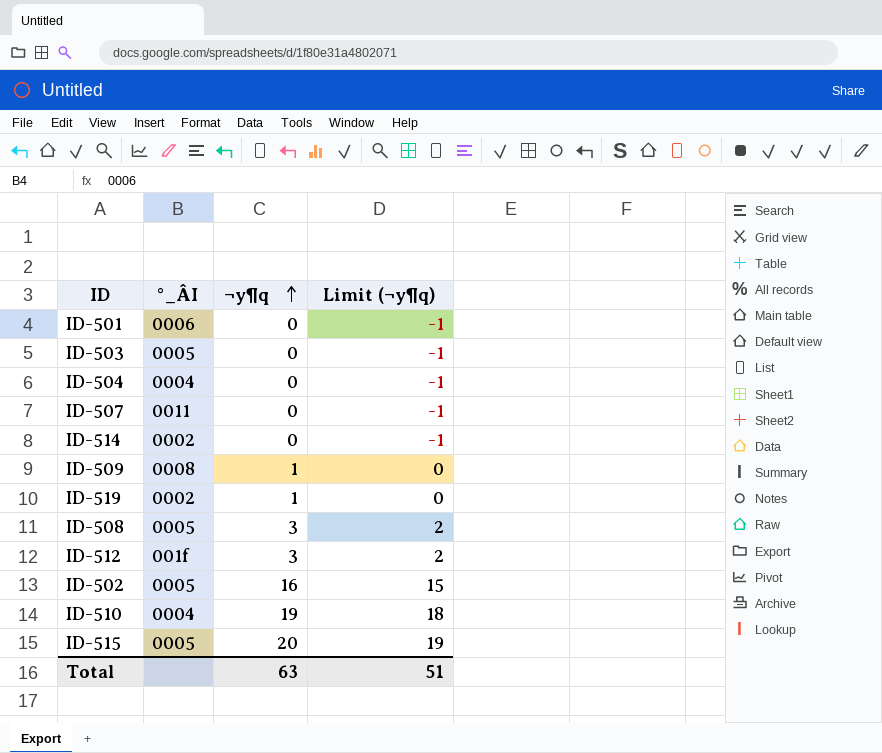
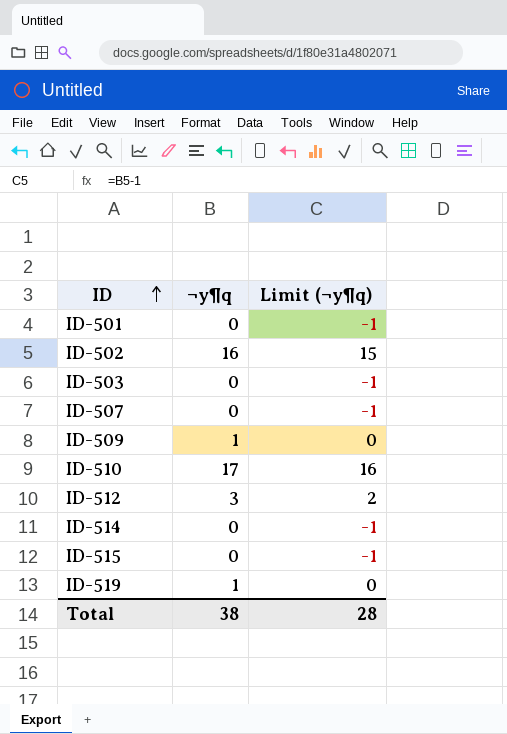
row order: ¬y¶q ascending -> ID ascending
column °_ÂI | position: 2 -> none
row ID-504: 0004 | 0 | -1 -> none
row ID-508: 0005 | 3 | 2 -> none
ID-510 | ¬y¶q: 19 -> 17
ID-510 | Limit (¬y¶q): 18 -> 16
ID-515 | ¬y¶q: 20 -> 0
ID-515 | Limit (¬y¶q): 19 -> -1
Total | ¬y¶q: 63 -> 38
Total | Limit (¬y¶q): 51 -> 28

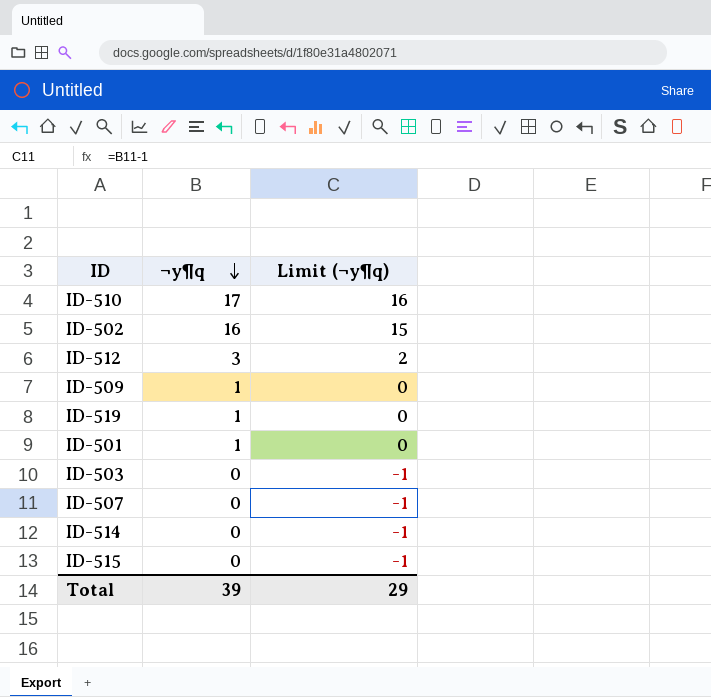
row order: ID ascending -> ¬y¶q descending
ID-501 | ¬y¶q: 0 -> 1
ID-501 | Limit (¬y¶q): -1 -> 0
Total | ¬y¶q: 38 -> 39
Total | Limit (¬y¶q): 28 -> 29

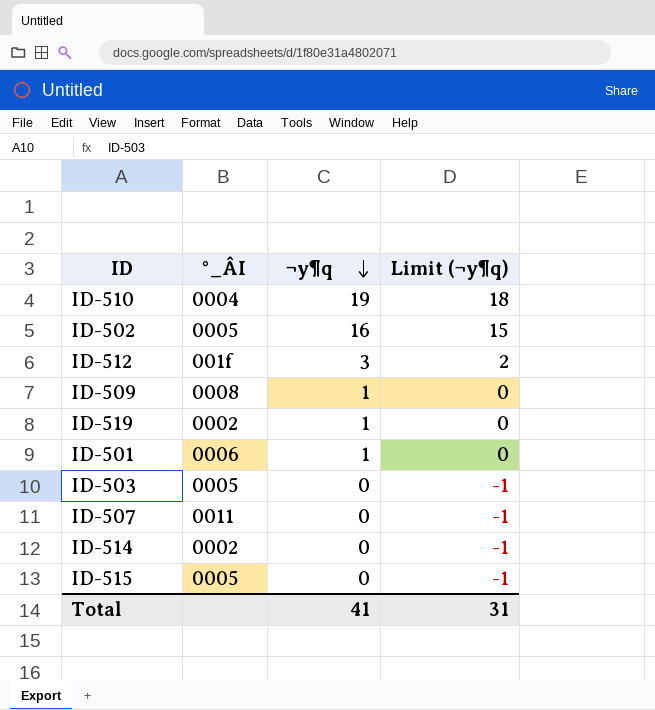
column °_ÂI | position: none -> 2
ID-510 | ¬y¶q: 17 -> 19
ID-510 | Limit (¬y¶q): 16 -> 18
Total | ¬y¶q: 39 -> 41
Total | Limit (¬y¶q): 29 -> 31

